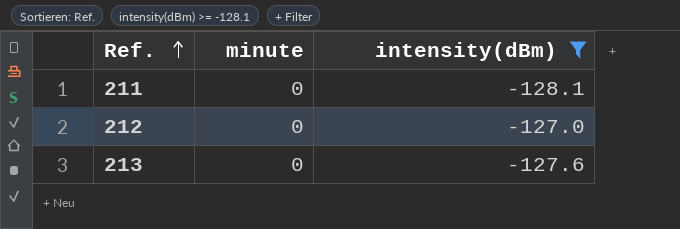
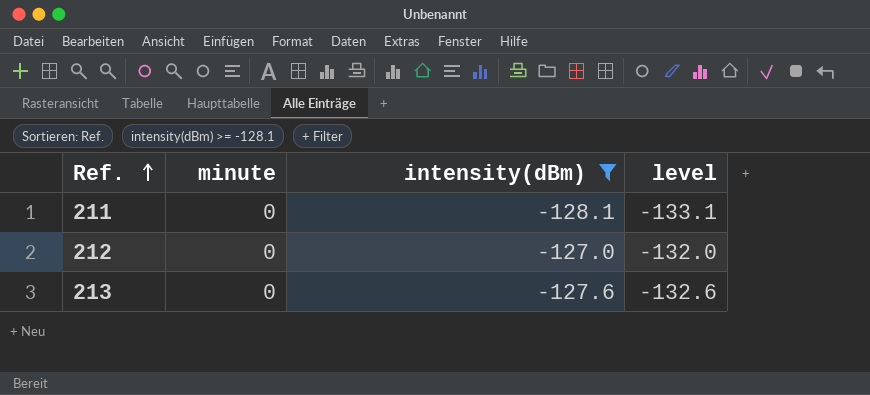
column level | formula: none -> [intensity(dBm)] - 5

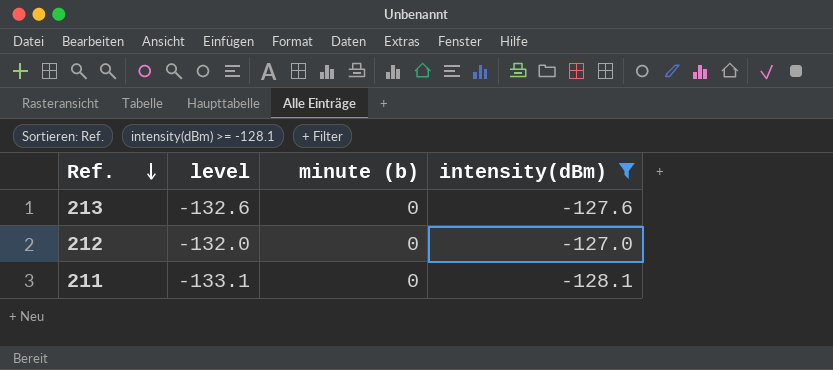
row order: Ref. ascending -> Ref. descending
column level | position: 4 -> 2
column name: minute -> minute (b)

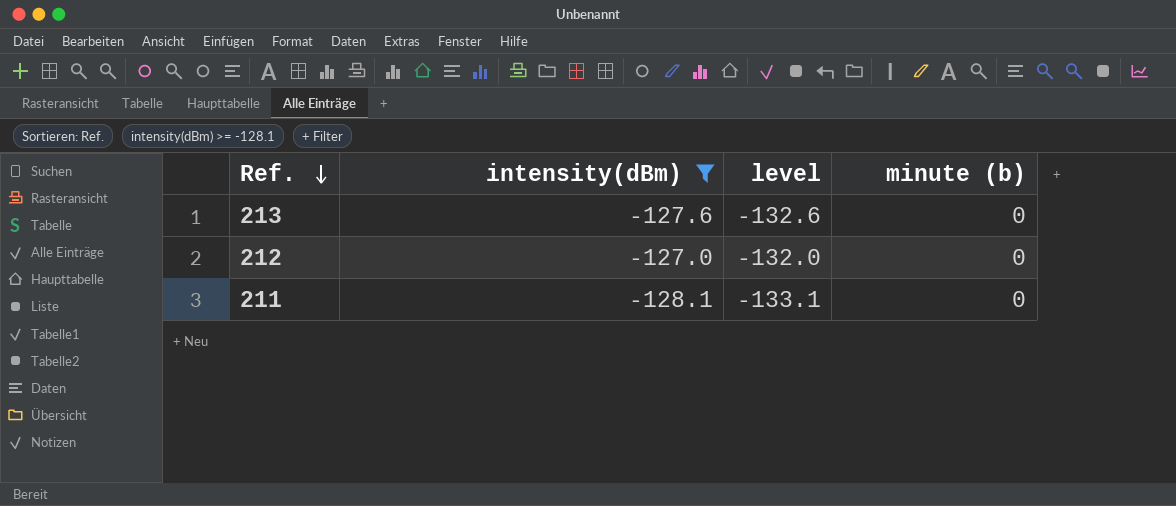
column intensity(dBm) | position: 4 -> 2

